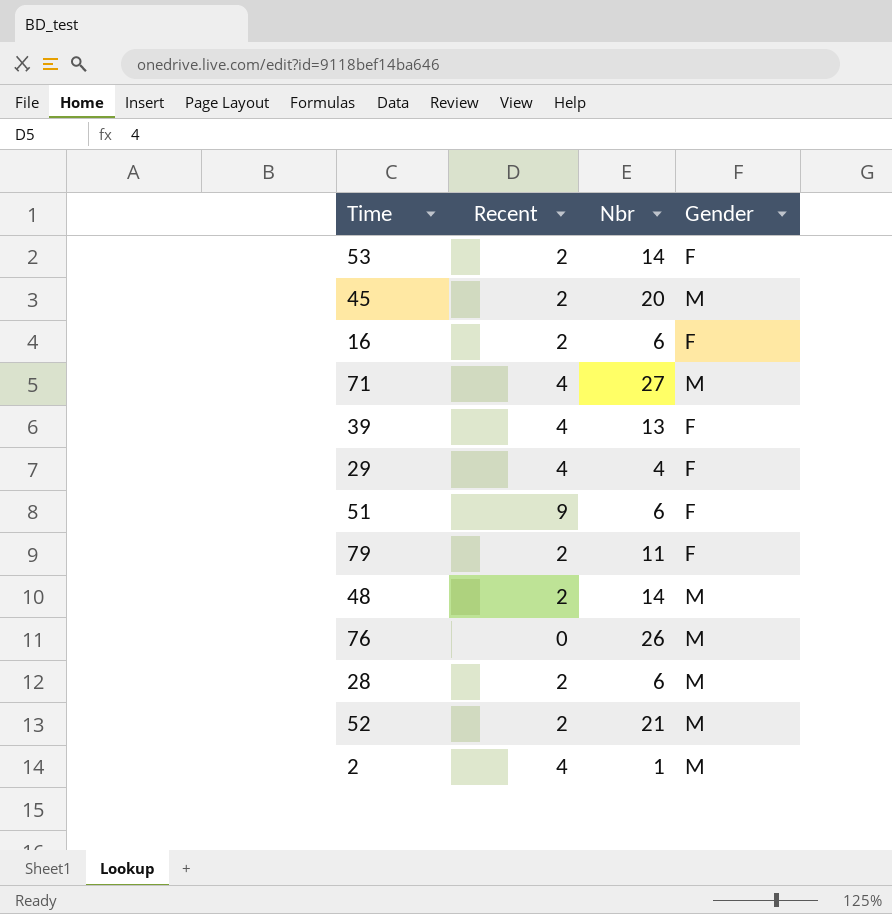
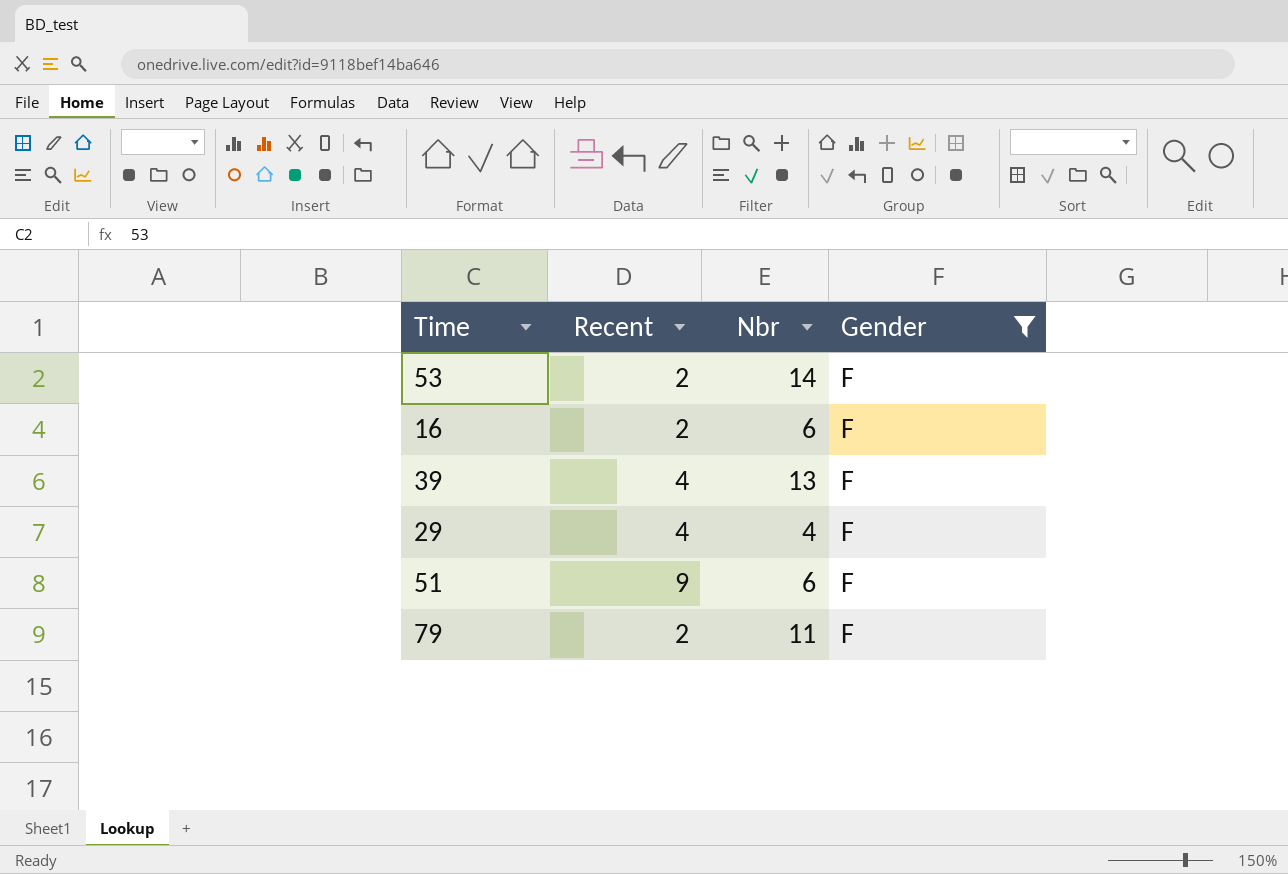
filter: none -> Gender = F

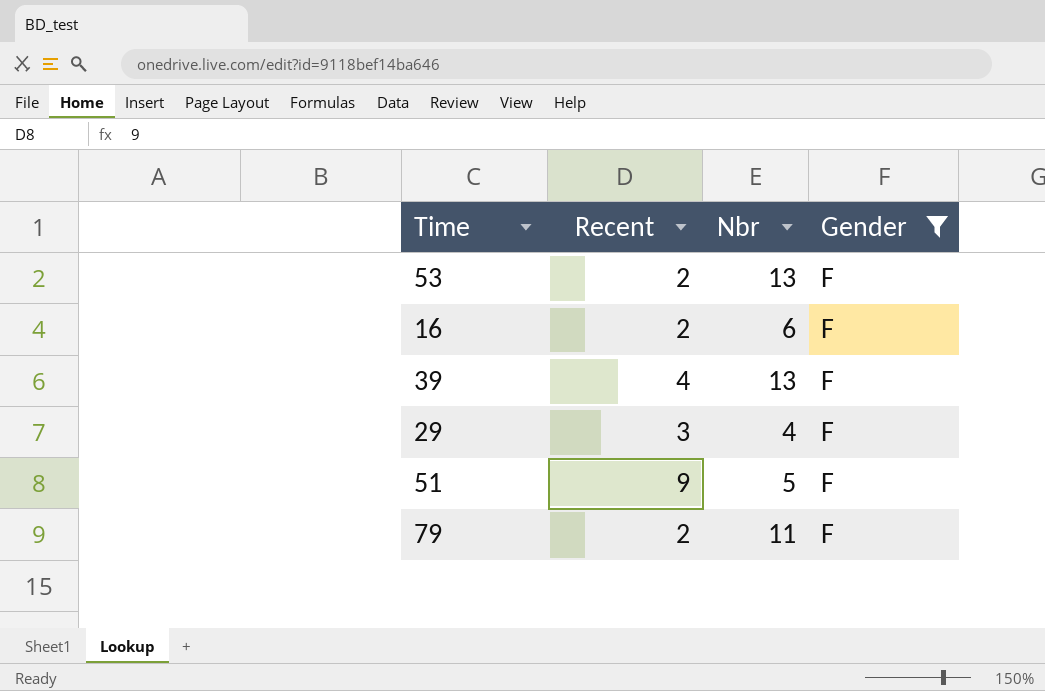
53 | Nbr: 14 -> 13
29 | Recent: 4 -> 3
51 | Nbr: 6 -> 5

